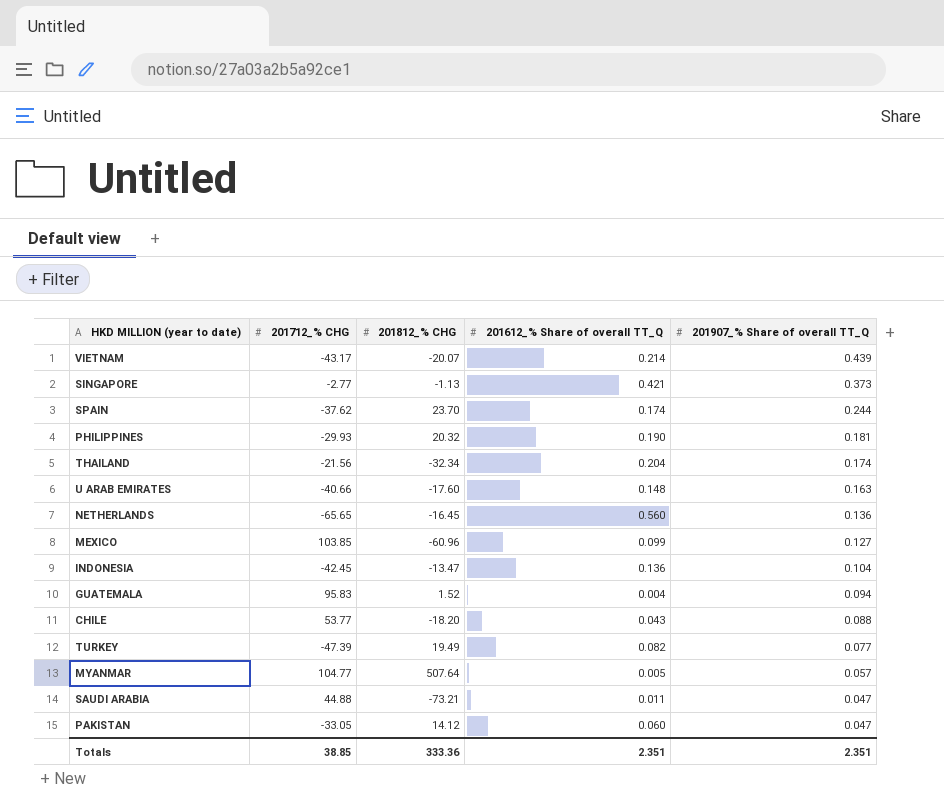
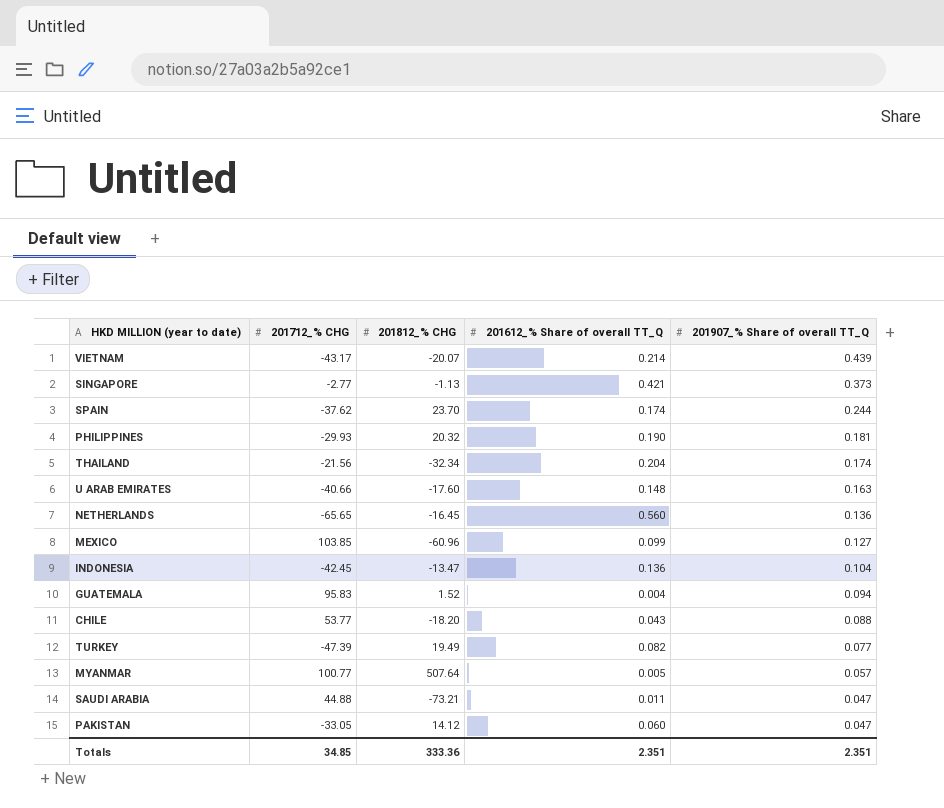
MYANMAR | 201712_% CHG: 104.77 -> 100.77
Totals | 201712_% CHG: 38.85 -> 34.85

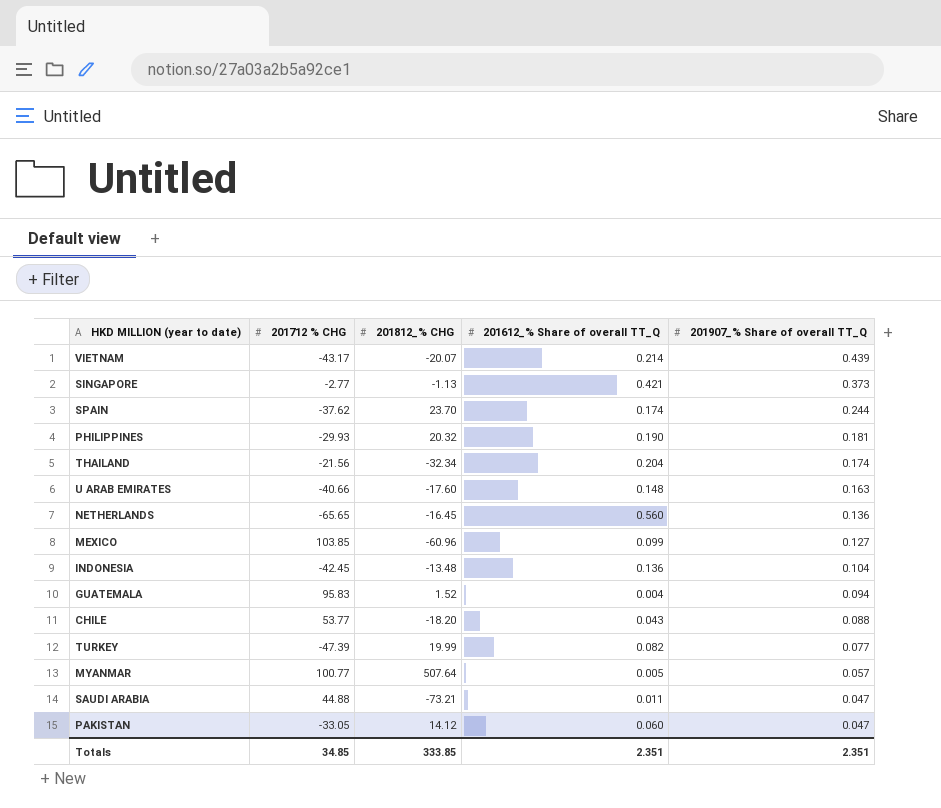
column name: 201712_% CHG -> 201712 % CHG
INDONESIA | 201812_% CHG: -13.47 -> -13.48
TURKEY | 201812_% CHG: 19.49 -> 19.99
Totals | 201812_% CHG: 333.36 -> 333.85

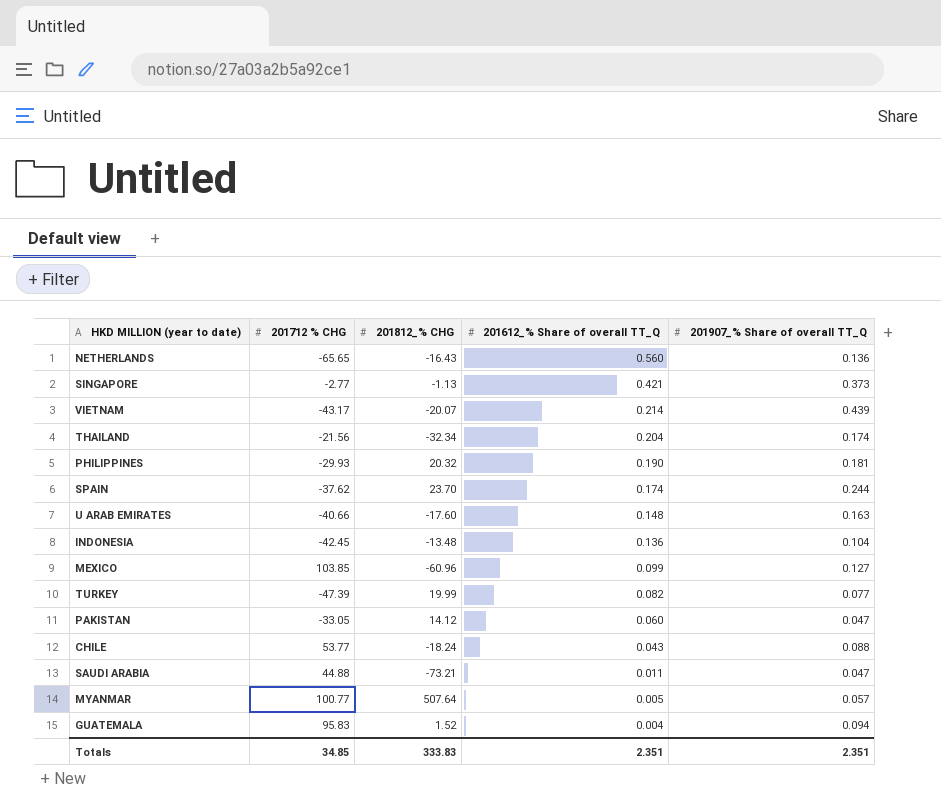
row order: 201907_% Share of overall TT_Q descending -> 201612_% Share of overall TT_Q descending
NETHERLANDS | 201812_% CHG: -16.45 -> -16.43
CHILE | 201812_% CHG: -18.20 -> -18.24
Totals | 201812_% CHG: 333.85 -> 333.83

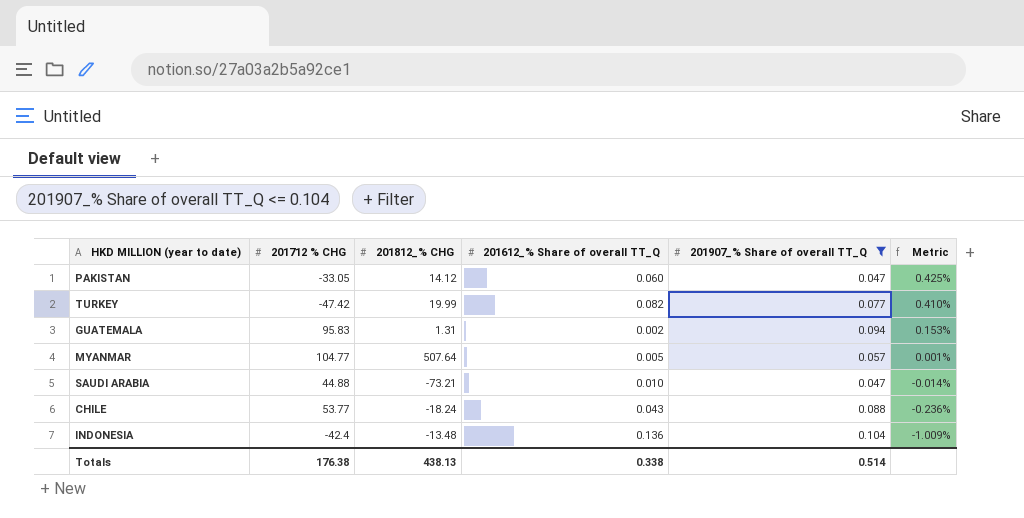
filter: none -> 201907_% Share of overall TT_Q <= 0.104
row order: 201612_% Share of overall TT_Q descending -> Metric descending
column Metric | formula: none -> [201612_% Share of overall TT_Q] / [201812_% CHG]
TURKEY | 201712 % CHG: -47.39 -> -47.42
GUATEMALA | 201812_% CHG: 1.52 -> 1.31
GUATEMALA | 201612_% Share of overall TT_Q: 0.004 -> 0.002
MYANMAR | 201712 % CHG: 100.77 -> 104.77
SAUDI ARABIA | 201612_% Share of overall TT_Q: 0.011 -> 0.010
INDONESIA | 201712 % CHG: -42.45 -> -42.4
Totals | 201712 % CHG: 34.85 -> 176.38
Totals | 201812_% CHG: 333.83 -> 438.13
Totals | 201612_% Share of overall TT_Q: 2.351 -> 0.338
Totals | 201907_% Share of overall TT_Q: 2.351 -> 0.514

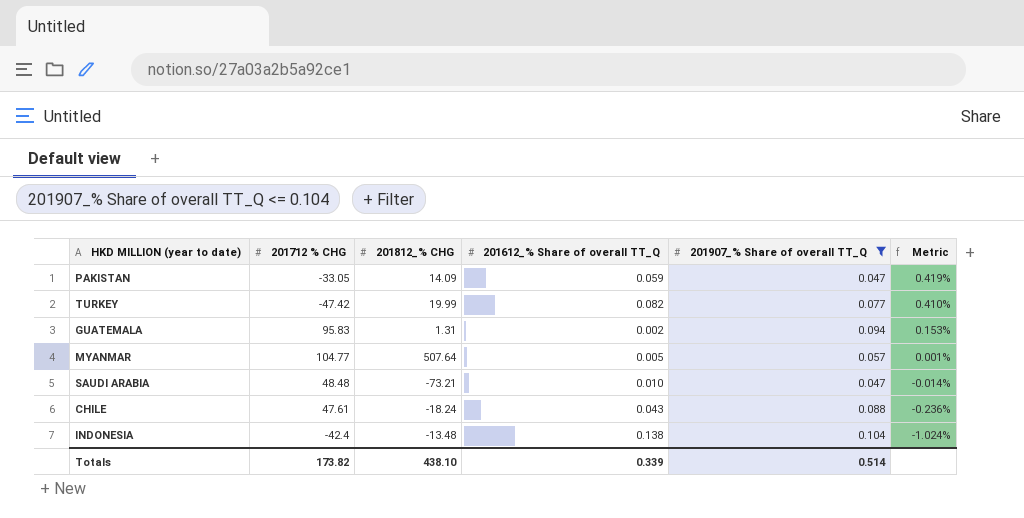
PAKISTAN | 201812_% CHG: 14.12 -> 14.09
PAKISTAN | 201612_% Share of overall TT_Q: 0.060 -> 0.059
PAKISTAN | Metric: 0.425% -> 0.419%
SAUDI ARABIA | 201712 % CHG: 44.88 -> 48.48
CHILE | 201712 % CHG: 53.77 -> 47.61
INDONESIA | 201612_% Share of overall TT_Q: 0.136 -> 0.138
INDONESIA | Metric: -1.009% -> -1.024%
Totals | 201712 % CHG: 176.38 -> 173.82
Totals | 201812_% CHG: 438.13 -> 438.10
Totals | 201612_% Share of overall TT_Q: 0.338 -> 0.339

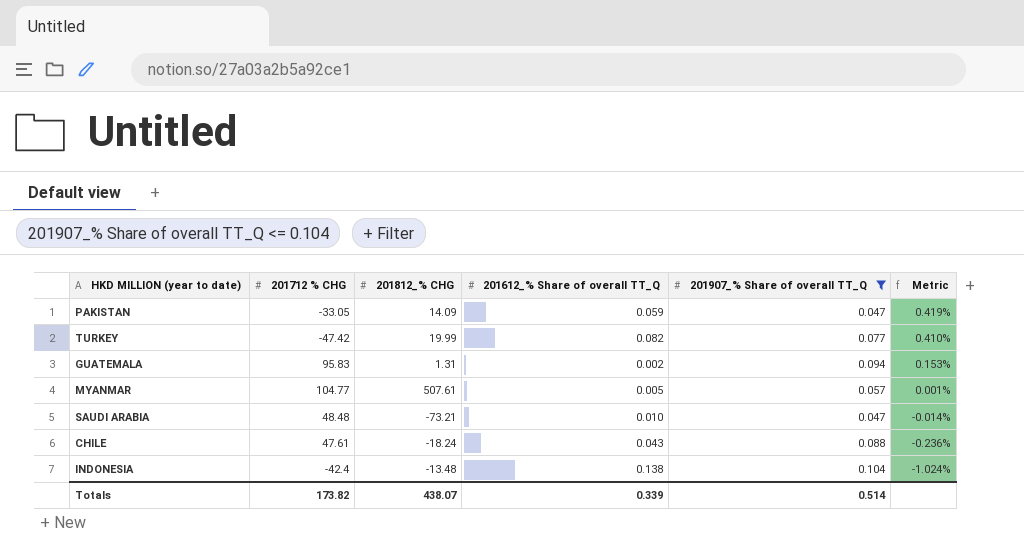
MYANMAR | 201812_% CHG: 507.64 -> 507.61
Totals | 201812_% CHG: 438.10 -> 438.07

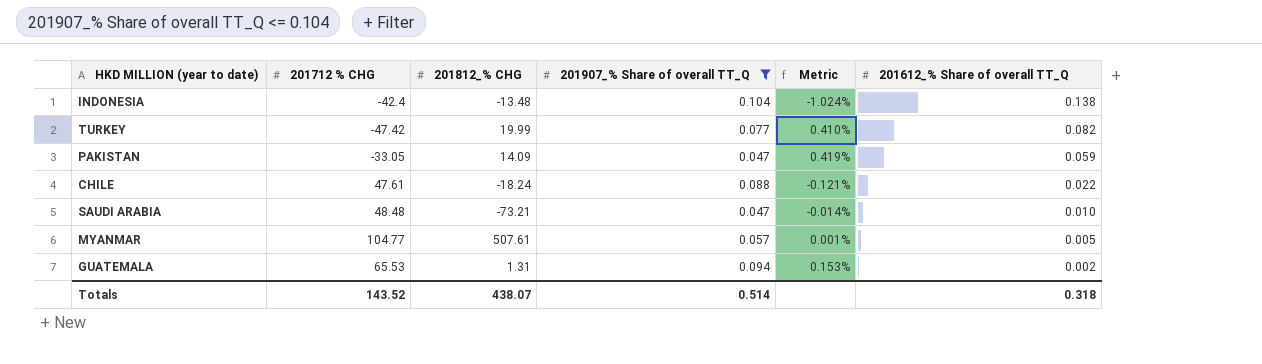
row order: Metric descending -> 201612_% Share of overall TT_Q descending
column 201612_% Share of overall TT_Q | position: 4 -> 6
CHILE | Metric: -0.236% -> -0.121%
CHILE | 201612_% Share of overall TT_Q: 0.043 -> 0.022
GUATEMALA | 201712 % CHG: 95.83 -> 65.53
Totals | 201712 % CHG: 173.82 -> 143.52
Totals | 201612_% Share of overall TT_Q: 0.339 -> 0.318

